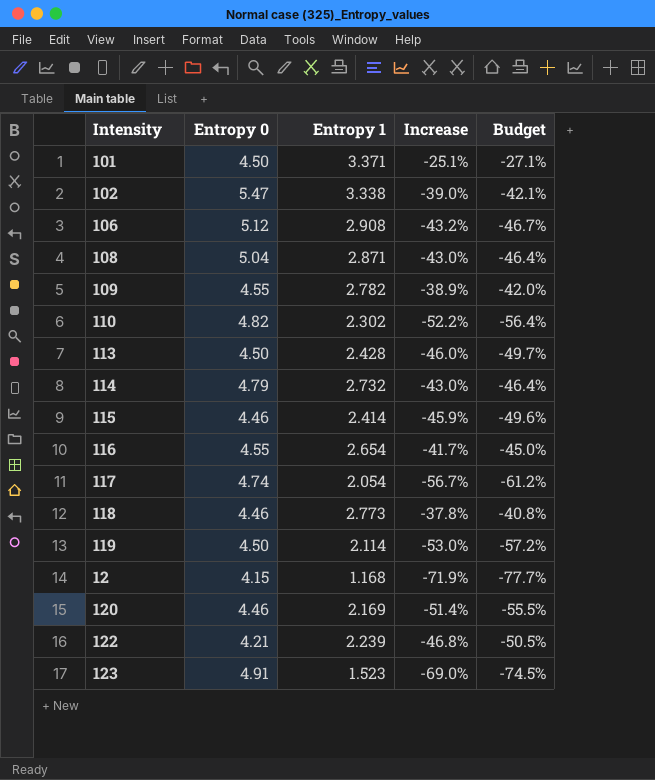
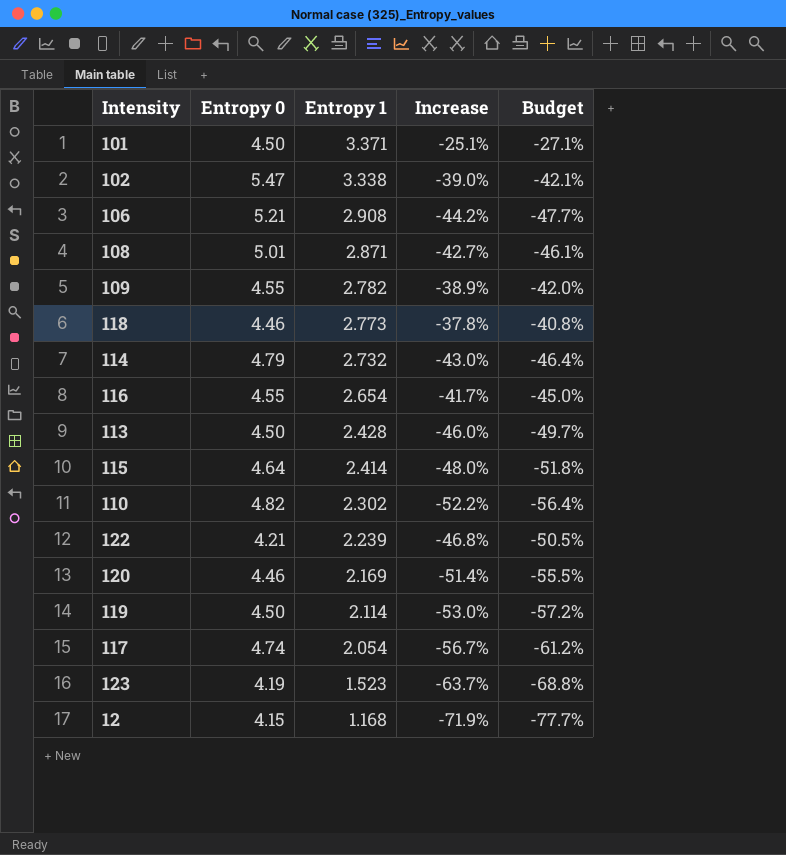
row order: none -> Entropy 1 descending
106 | Entropy 0: 5.12 -> 5.21
106 | Increase: -43.2% -> -44.2%
106 | Budget: -46.7% -> -47.7%
108 | Entropy 0: 5.04 -> 5.01
108 | Increase: -43.0% -> -42.7%
108 | Budget: -46.4% -> -46.1%
115 | Entropy 0: 4.46 -> 4.64
115 | Increase: -45.9% -> -48.0%
115 | Budget: -49.6% -> -51.8%
123 | Entropy 0: 4.91 -> 4.19
123 | Increase: -69.0% -> -63.7%
123 | Budget: -74.5% -> -68.8%

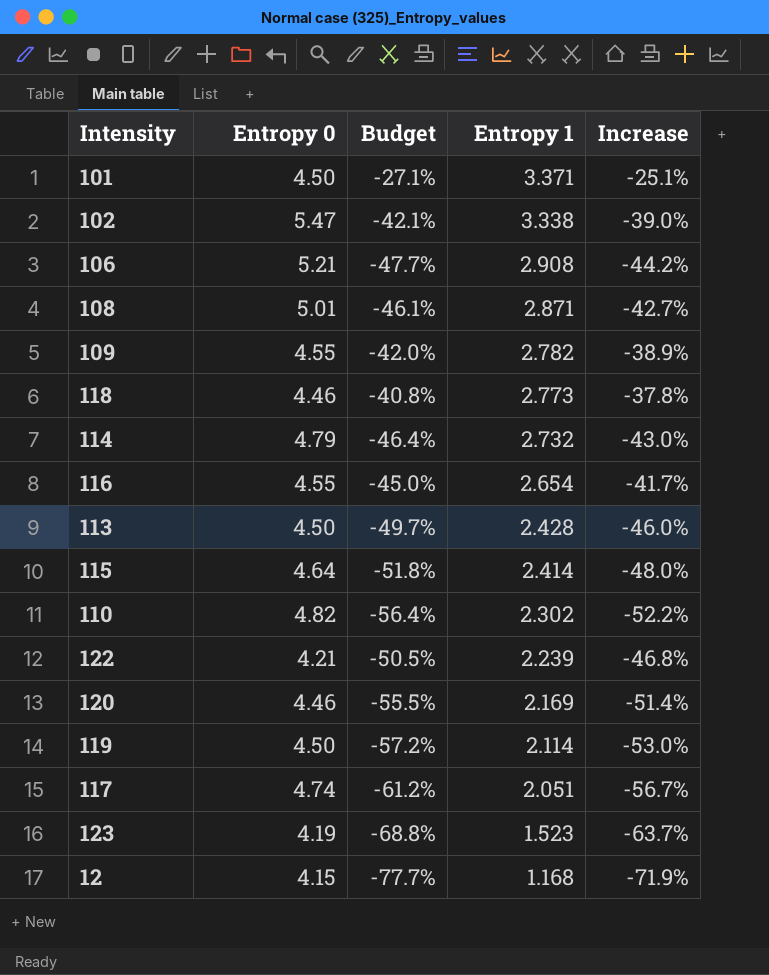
column Budget | position: 5 -> 3
117 | Entropy 1: 2.054 -> 2.051

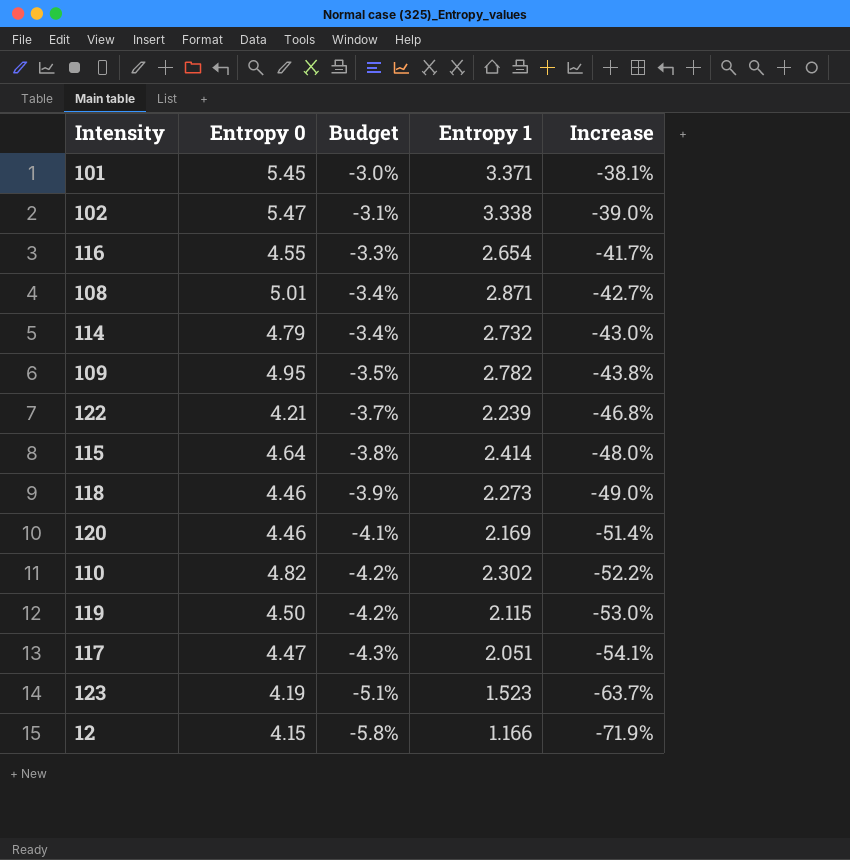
row order: Entropy 1 descending -> Budget descending
column Budget | formula: [Increase] * 1.08 -> [Increase] * 0.08
row 106: 5.21 | -47.7% | 2.908 | -44.2% -> none
row 113: 4.50 | -49.7% | 2.428 | -46.0% -> none
101 | Entropy 0: 4.50 -> 5.45
101 | Increase: -25.1% -> -38.1%
109 | Entropy 0: 4.55 -> 4.95
109 | Increase: -38.9% -> -43.8%
118 | Entropy 1: 2.773 -> 2.273
118 | Increase: -37.8% -> -49.0%
119 | Entropy 1: 2.114 -> 2.115
117 | Entropy 0: 4.74 -> 4.47
117 | Increase: -56.7% -> -54.1%
12 | Entropy 1: 1.168 -> 1.166

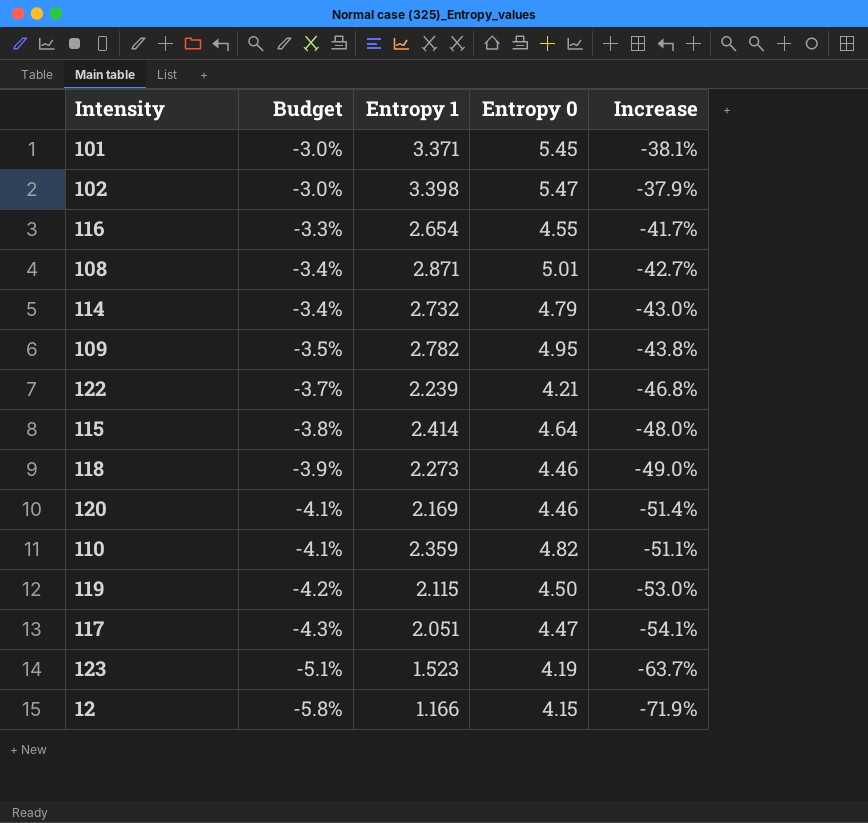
column Entropy 0 | position: 2 -> 4
102 | Budget: -3.1% -> -3.0%
102 | Entropy 1: 3.338 -> 3.398
102 | Increase: -39.0% -> -37.9%
110 | Budget: -4.2% -> -4.1%
110 | Entropy 1: 2.302 -> 2.359
110 | Increase: -52.2% -> -51.1%

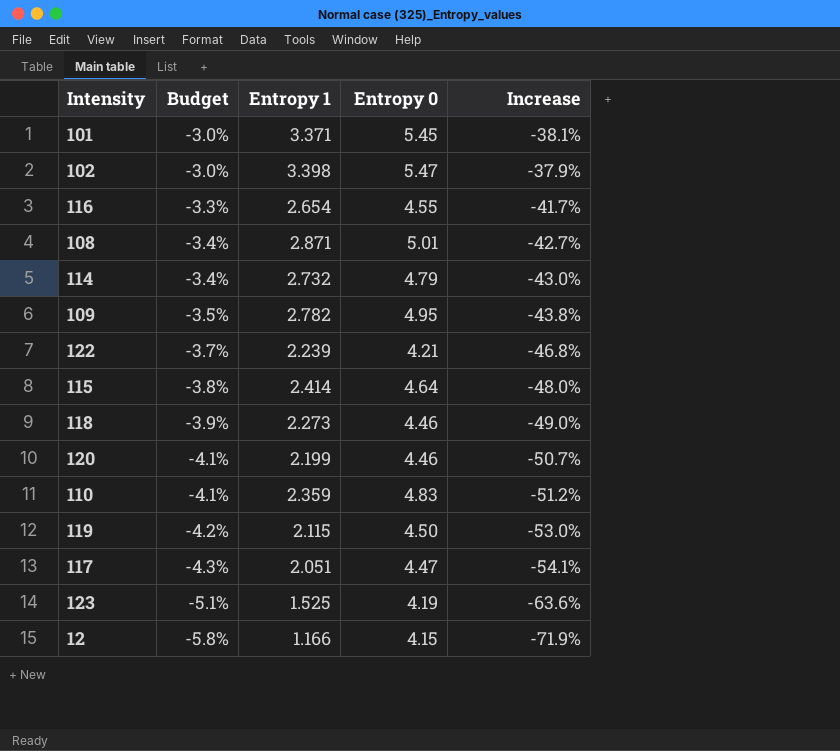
120 | Entropy 1: 2.169 -> 2.199
120 | Increase: -51.4% -> -50.7%
110 | Entropy 0: 4.82 -> 4.83
110 | Increase: -51.1% -> -51.2%
123 | Entropy 1: 1.523 -> 1.525
123 | Increase: -63.7% -> -63.6%

